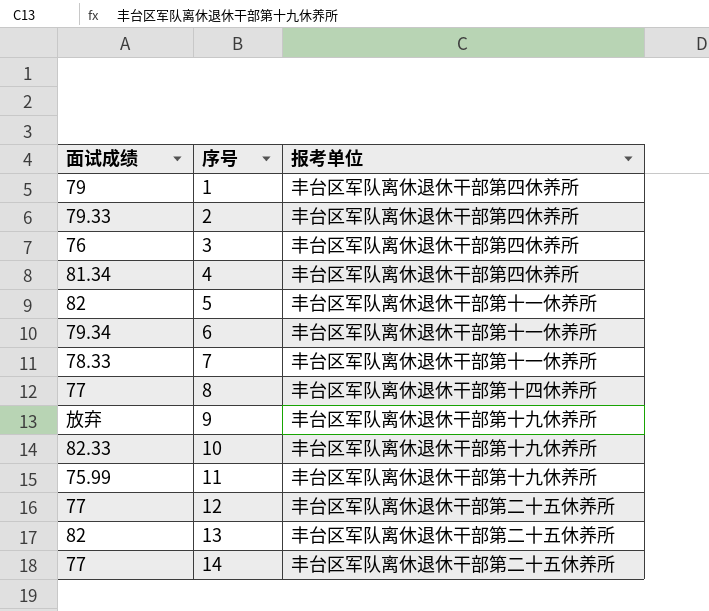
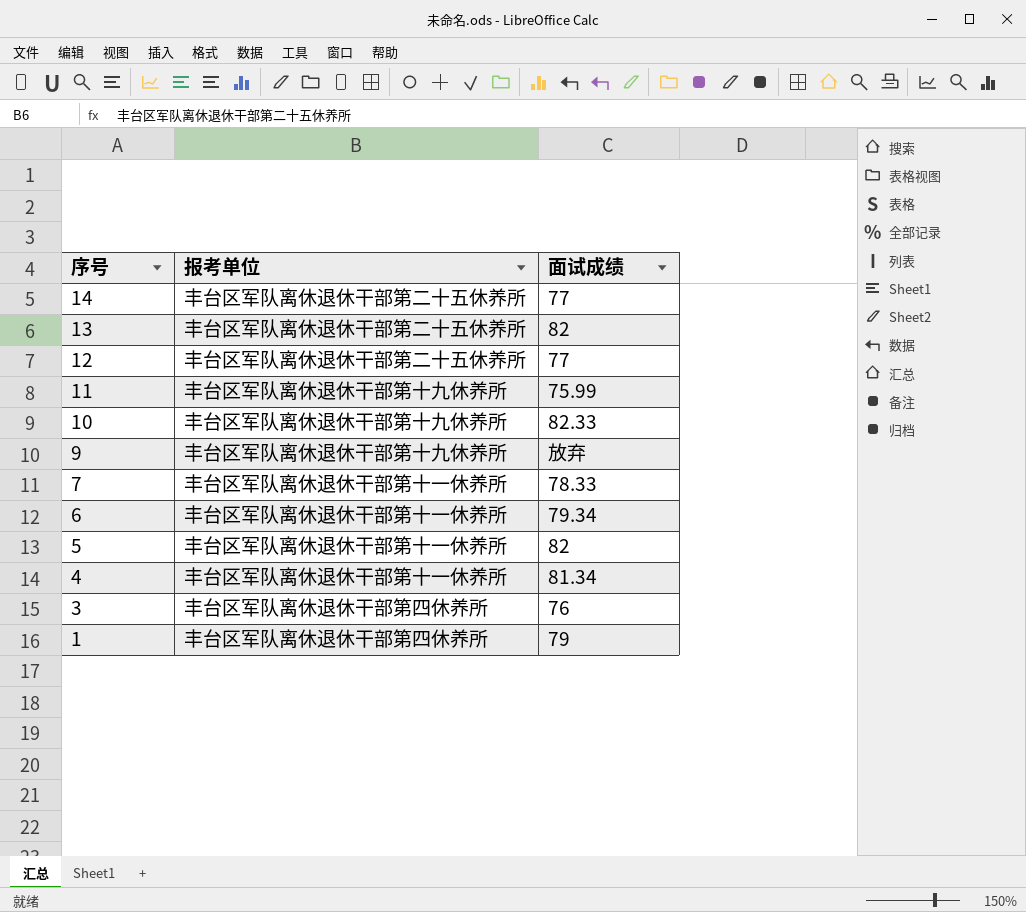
row order: 序号 ascending -> 序号 descending
column 面试成绩 | position: 1 -> 3
row 2: 79.33 | 丰台区军队离休退休干部第四休养所 -> none
row 8: 77 | 丰台区军队离休退休干部第十四休养所 -> none
4 | 报考单位: 丰台区军队离休退休干部第四休养所 -> 丰台区军队离休退休干部第十一休养所

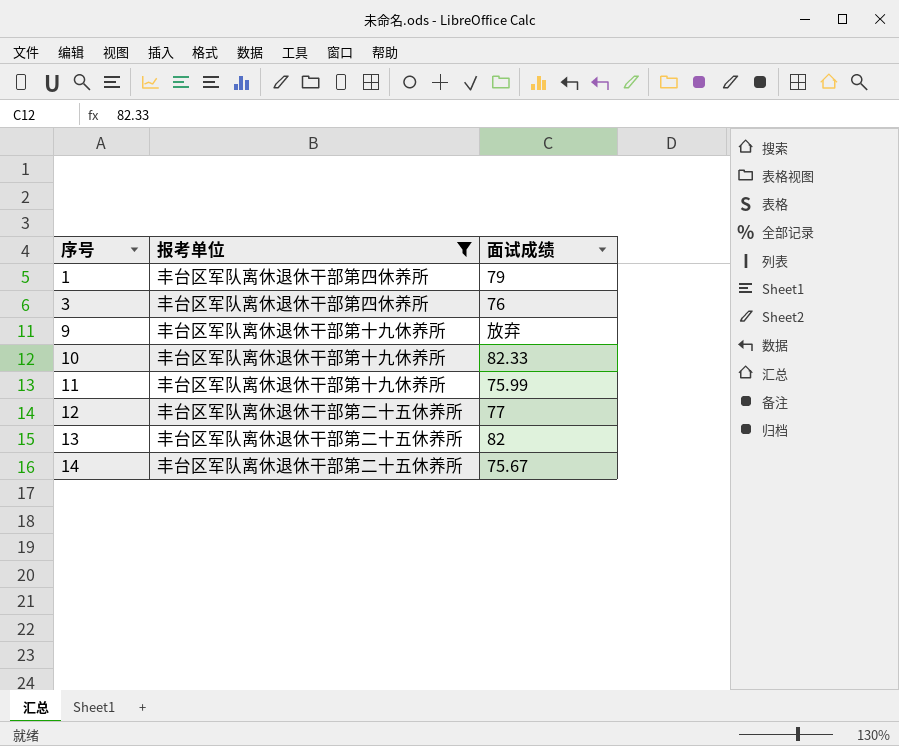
filter: none -> 报考单位 != 丰台区军队离休退休干部第十一休养所
row order: 序号 descending -> 序号 ascending
14 | 面试成绩: 77 -> 75.67

